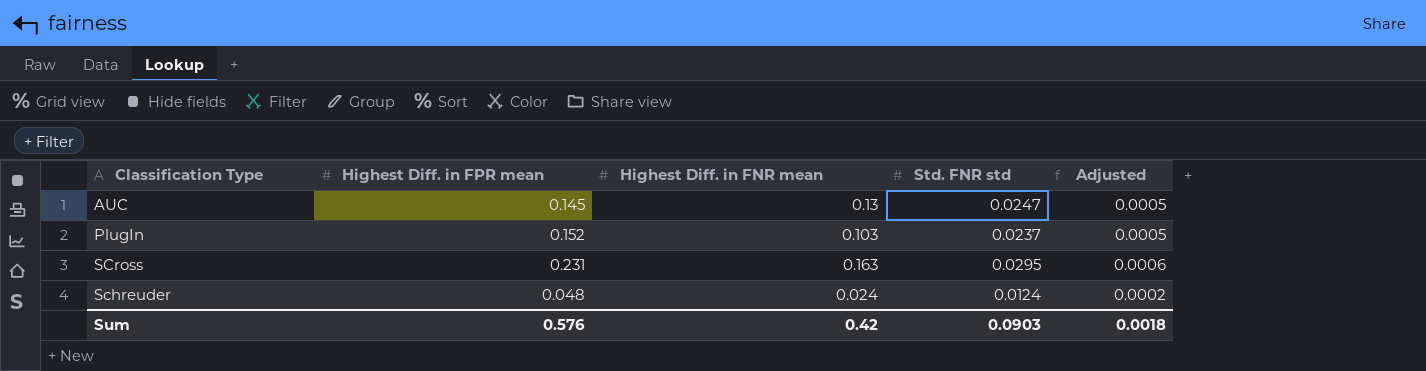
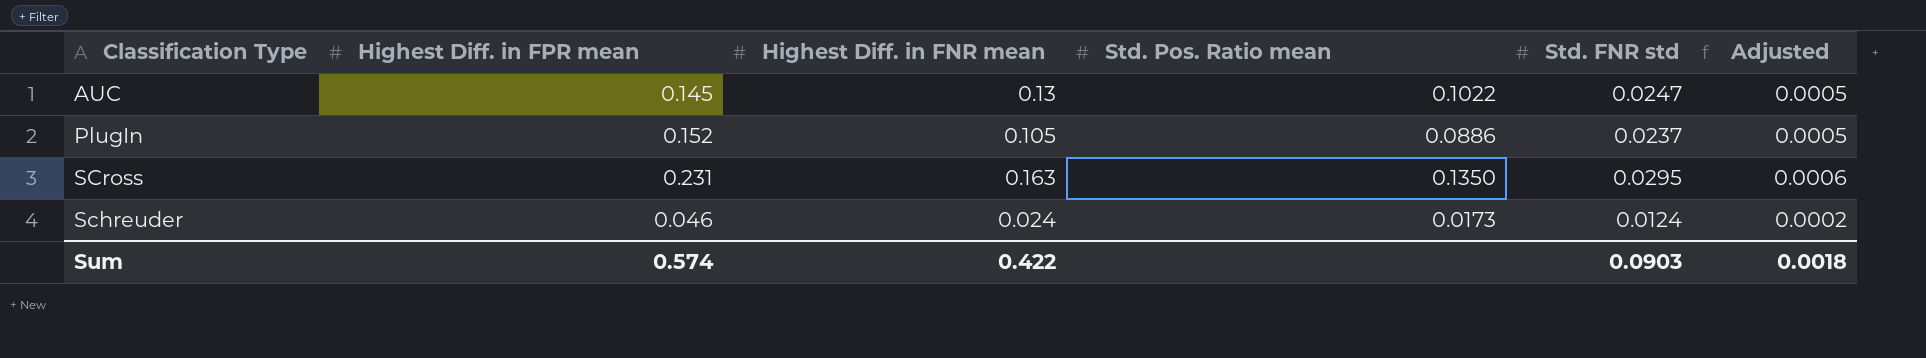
column Std. Pos. Ratio mean | position: none -> 4
PlugIn | Highest Diff. in FNR mean: 0.103 -> 0.105
Schreuder | Highest Diff. in FPR mean: 0.048 -> 0.046
Sum | Highest Diff. in FPR mean: 0.576 -> 0.574
Sum | Highest Diff. in FNR mean: 0.42 -> 0.422

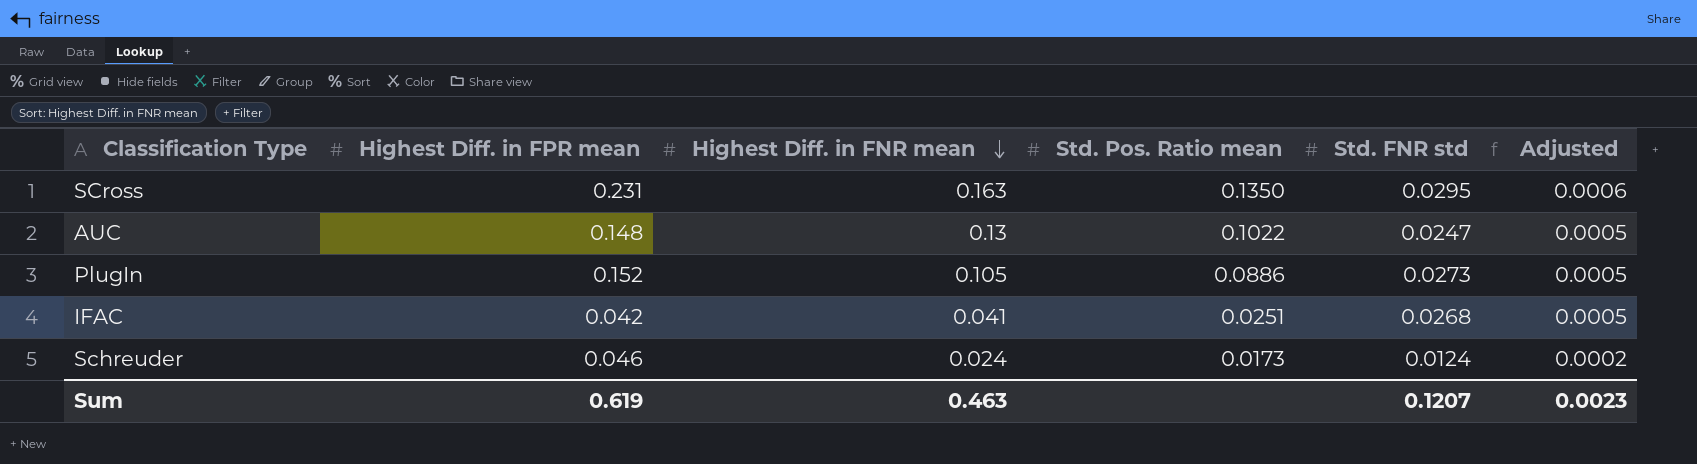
row order: none -> Highest Diff. in FNR mean descending
AUC | Highest Diff. in FPR mean: 0.145 -> 0.148
PlugIn | Std. FNR std: 0.0237 -> 0.0273
row IFAC: none -> 0.042 | 0.041 | 0.0251 | 0.0268 | 0.0005
Sum | Highest Diff. in FPR mean: 0.574 -> 0.619
Sum | Highest Diff. in FNR mean: 0.422 -> 0.463
Sum | Std. FNR std: 0.0903 -> 0.1207
Sum | Adjusted: 0.0018 -> 0.0023

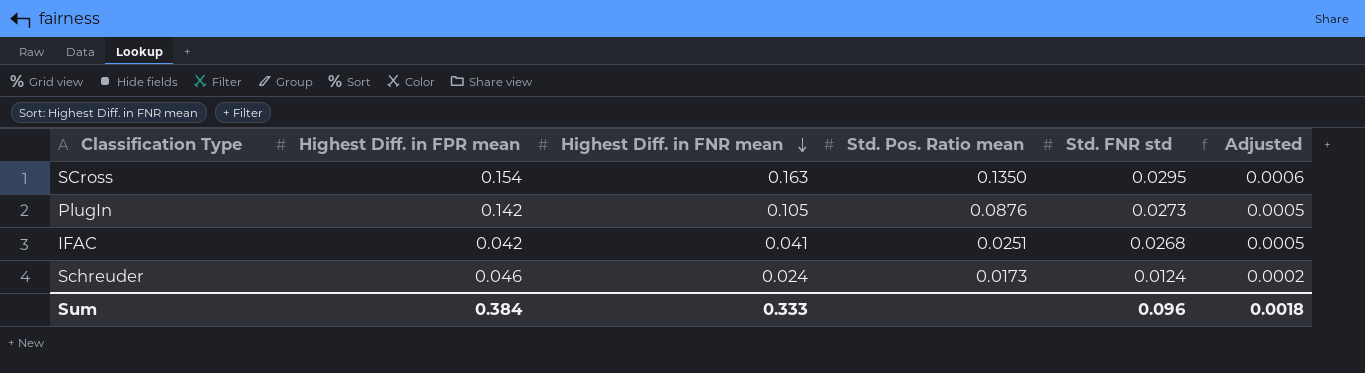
row AUC: 0.148 | 0.13 | 0.1022 | 0.0247 | 0.0005 -> none
SCross | Highest Diff. in FPR mean: 0.231 -> 0.154
PlugIn | Highest Diff. in FPR mean: 0.152 -> 0.142
PlugIn | Std. Pos. Ratio mean: 0.0886 -> 0.0876
Sum | Highest Diff. in FPR mean: 0.619 -> 0.384
Sum | Highest Diff. in FNR mean: 0.463 -> 0.333
Sum | Std. FNR std: 0.1207 -> 0.096
Sum | Adjusted: 0.0023 -> 0.0018

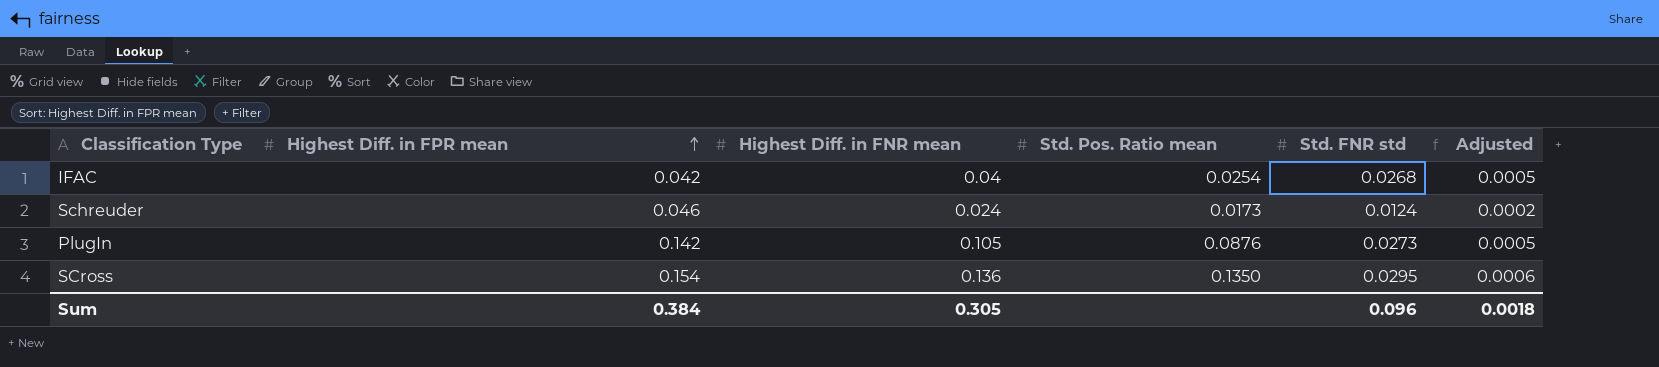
row order: Highest Diff. in FNR mean descending -> Highest Diff. in FPR mean ascending
IFAC | Highest Diff. in FNR mean: 0.041 -> 0.04
IFAC | Std. Pos. Ratio mean: 0.0251 -> 0.0254
SCross | Highest Diff. in FNR mean: 0.163 -> 0.136
Sum | Highest Diff. in FNR mean: 0.333 -> 0.305

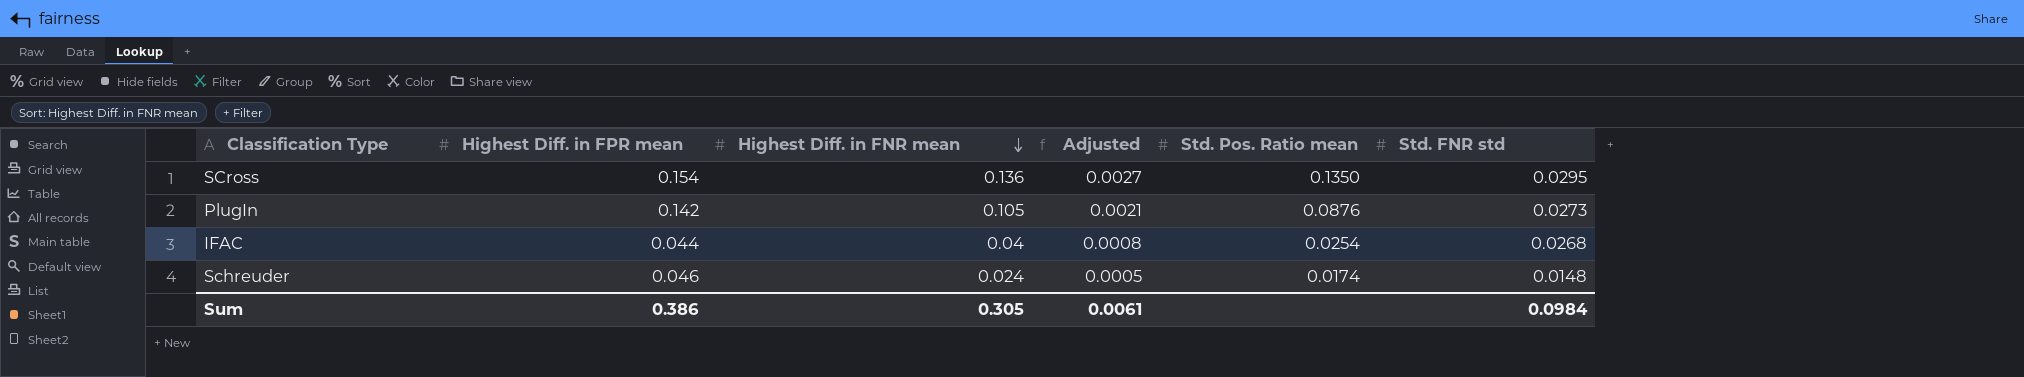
row order: Highest Diff. in FPR mean ascending -> Highest Diff. in FNR mean descending
column Adjusted | formula: [Std. FNR std] * 0.02 -> [Highest Diff. in FNR mean] * 0.02
column Adjusted | position: 6 -> 4
IFAC | Highest Diff. in FPR mean: 0.042 -> 0.044
Schreuder | Std. Pos. Ratio mean: 0.0173 -> 0.0174
Schreuder | Std. FNR std: 0.0124 -> 0.0148
Sum | Highest Diff. in FPR mean: 0.384 -> 0.386
Sum | Adjusted: 0.0018 -> 0.0061
Sum | Std. FNR std: 0.096 -> 0.0984

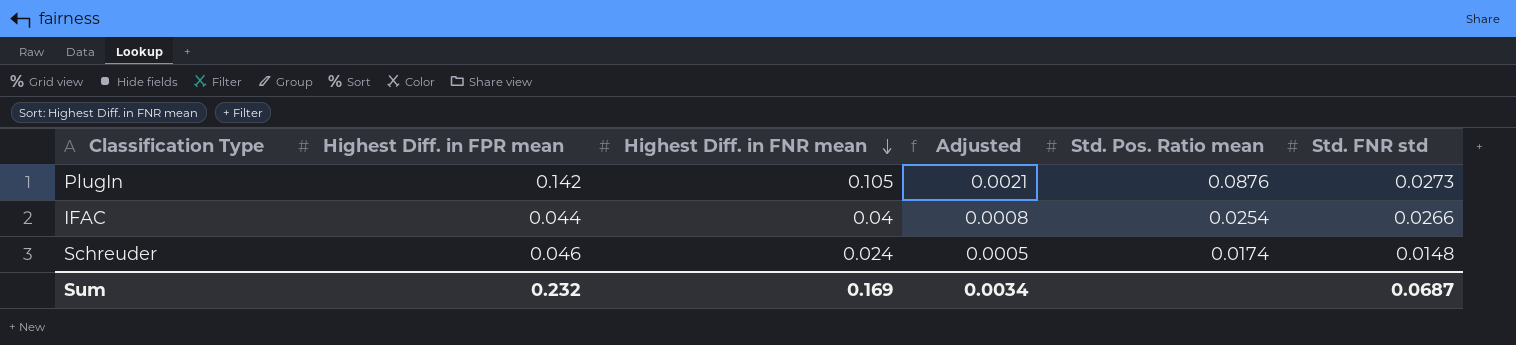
row SCross: 0.154 | 0.136 | 0.0027 | 0.1350 | 0.0295 -> none
IFAC | Std. FNR std: 0.0268 -> 0.0266
Sum | Highest Diff. in FPR mean: 0.386 -> 0.232
Sum | Highest Diff. in FNR mean: 0.305 -> 0.169
Sum | Adjusted: 0.0061 -> 0.0034
Sum | Std. FNR std: 0.0984 -> 0.0687

